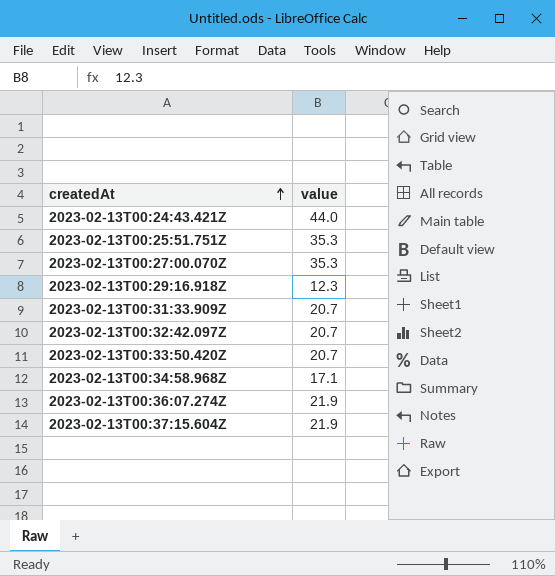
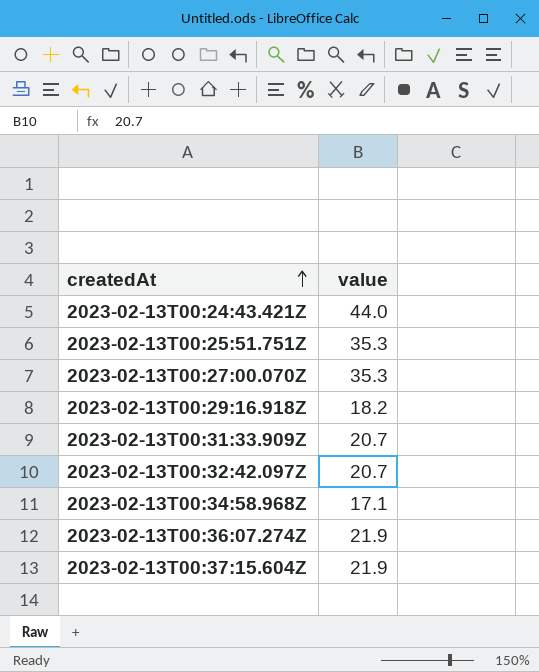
row 2023-02-13T00:33:50.420Z: 20.7 -> none
2023-02-13T00:29:16.918Z | value: 12.3 -> 18.2

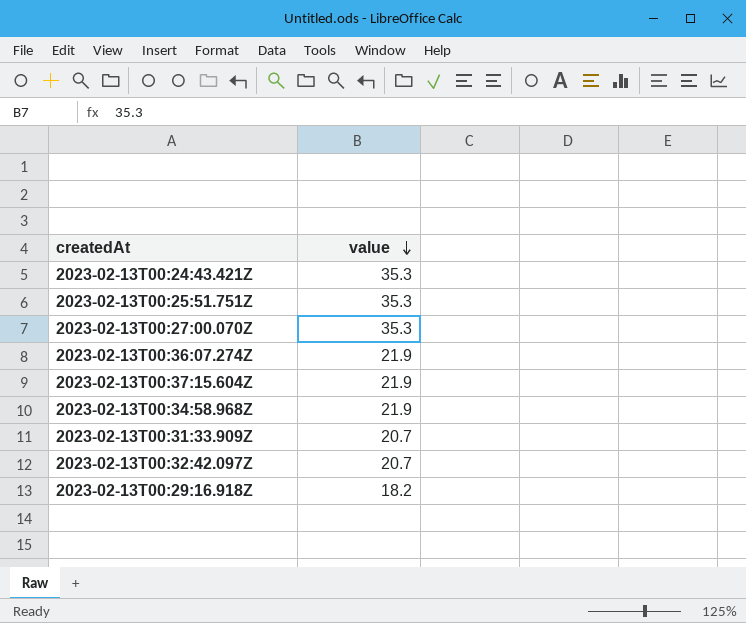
row order: createdAt ascending -> value descending
2023-02-13T00:24:43.421Z | value: 44.0 -> 35.3
2023-02-13T00:34:58.968Z | value: 17.1 -> 21.9

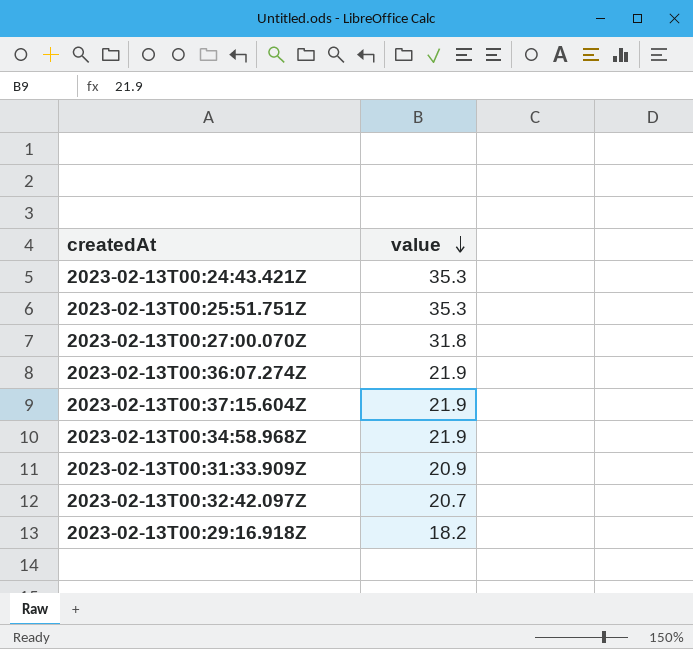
2023-02-13T00:27:00.070Z | value: 35.3 -> 31.8
2023-02-13T00:31:33.909Z | value: 20.7 -> 20.9

